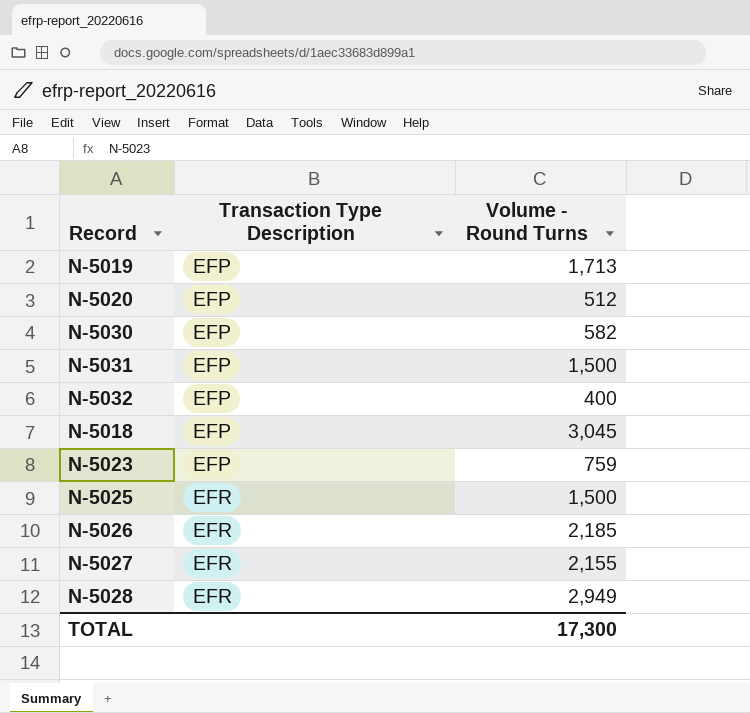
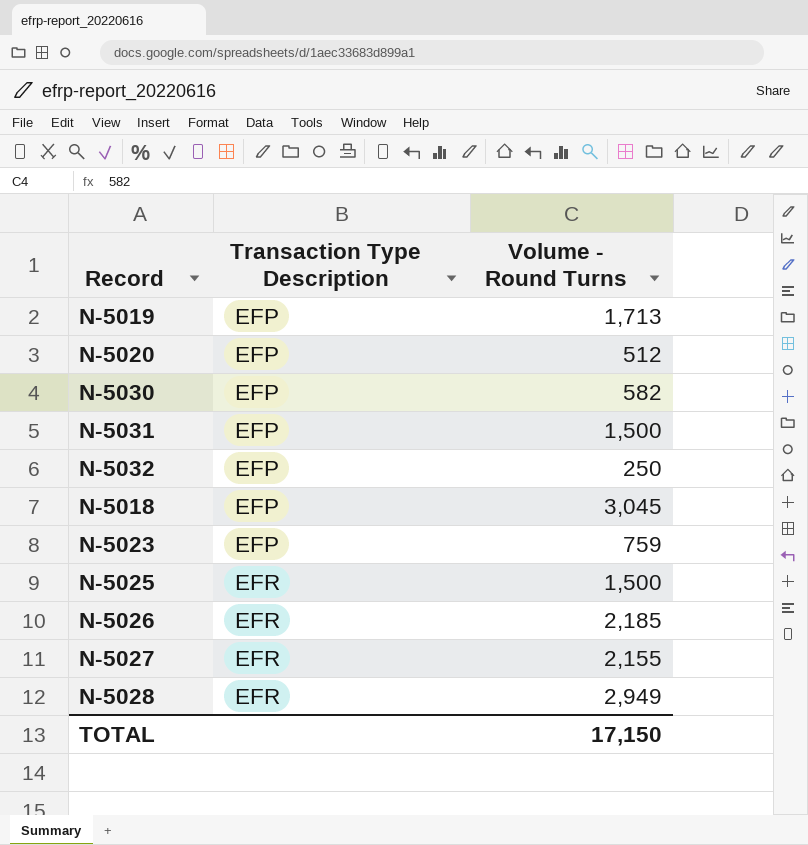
N-5032 | Volume - Round Turns: 400 -> 250
TOTAL | Volume - Round Turns: 17,300 -> 17,150

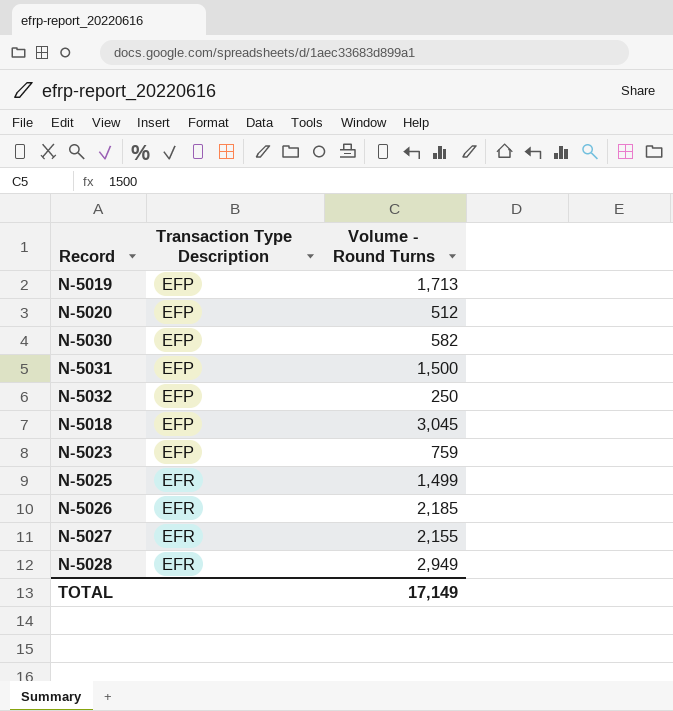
N-5025 | Volume - Round Turns: 1,500 -> 1,499
TOTAL | Volume - Round Turns: 17,150 -> 17,149

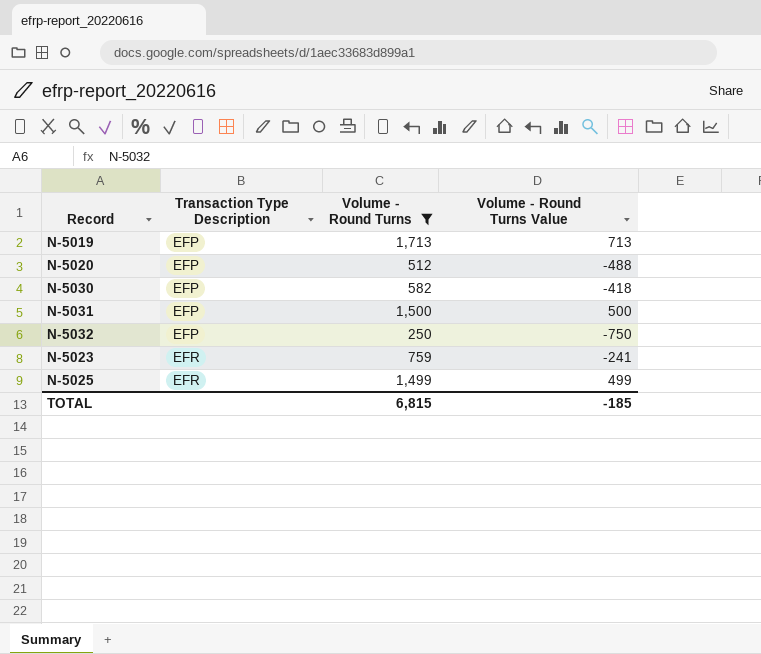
filter: none -> Volume - Round Turns <= 1,713
column Volume - Round Turns Value | formula: none -> [Volume - Round Turns] - 1000
N-5023 | Transaction Type Description: EFP -> EFR
TOTAL | Volume - Round Turns: 17,149 -> 6,815

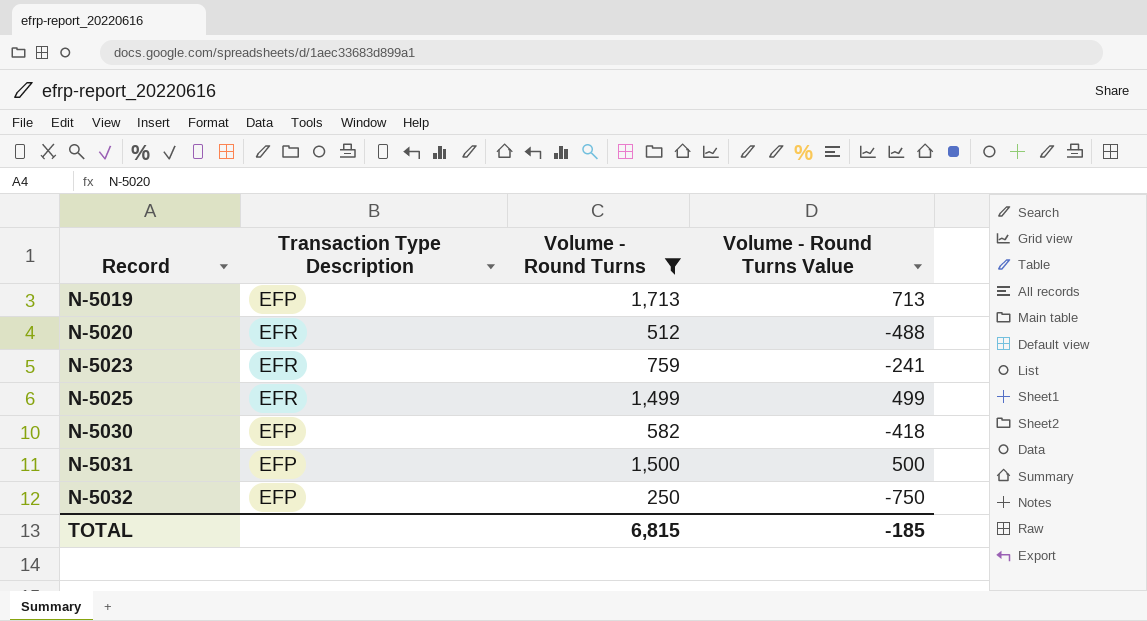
row order: Transaction Type Description ascending -> Record ascending
N-5020 | Transaction Type Description: EFP -> EFR

